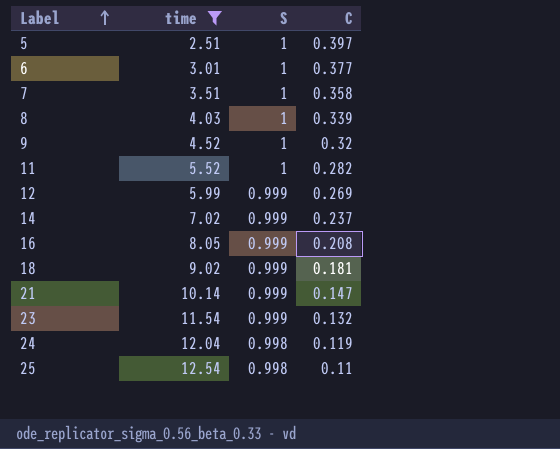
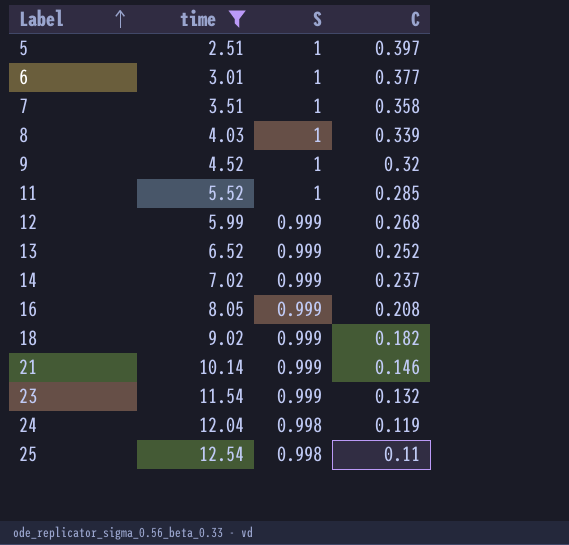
11 | C: 0.282 -> 0.285
12 | C: 0.269 -> 0.268
row 13: none -> 6.52 | 0.999 | 0.252
18 | C: 0.181 -> 0.182
21 | C: 0.147 -> 0.146

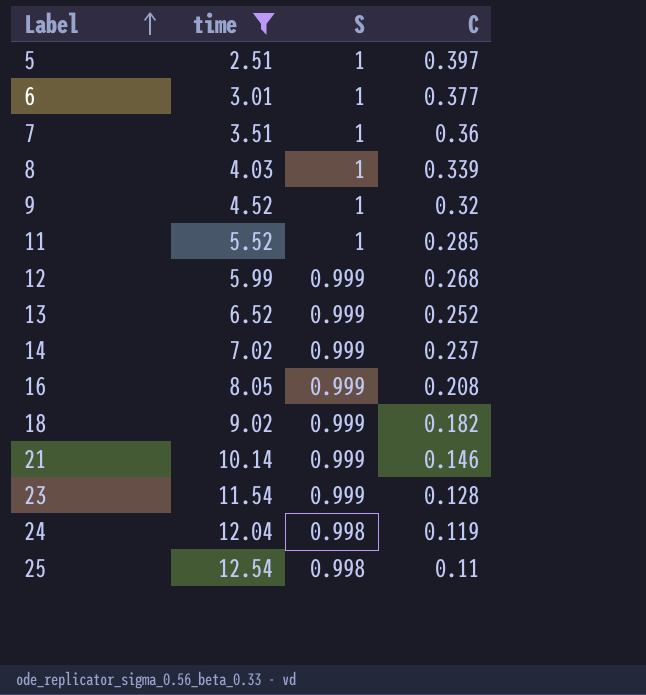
7 | C: 0.358 -> 0.36
23 | C: 0.132 -> 0.128

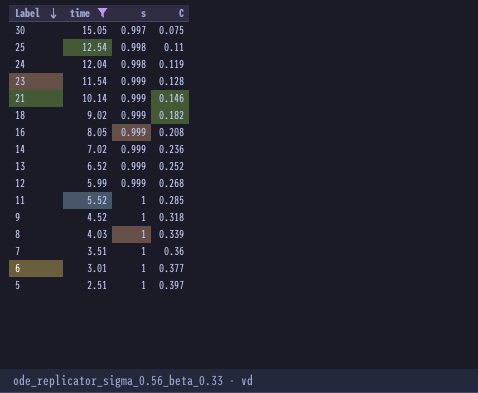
row order: Label ascending -> Label descending
column name: S -> s
row 30: none -> 15.05 | 0.997 | 0.075
14 | C: 0.237 -> 0.236
9 | C: 0.32 -> 0.318

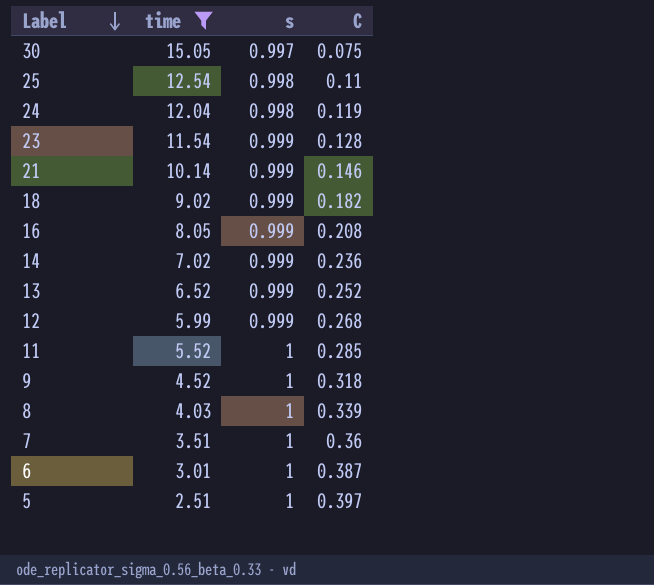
6 | C: 0.377 -> 0.387

